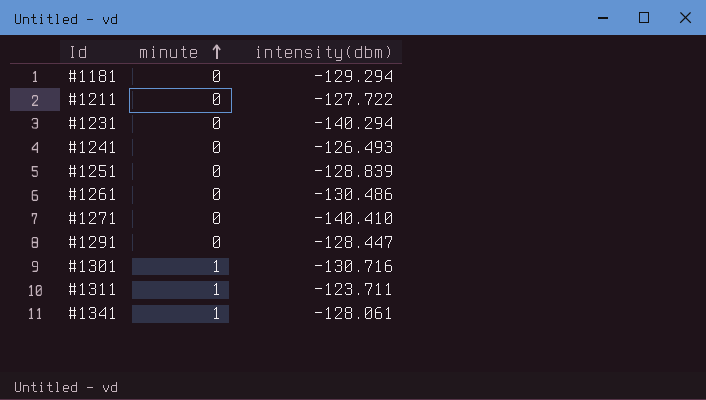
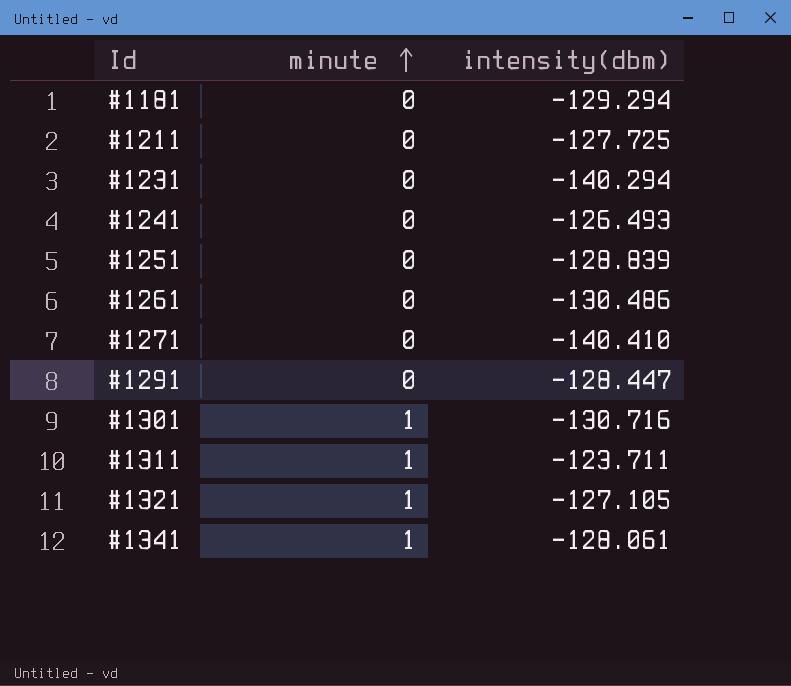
#1211 | intensity(dbm): -127.722 -> -127.725
row #1321: none -> 1 | -127.105

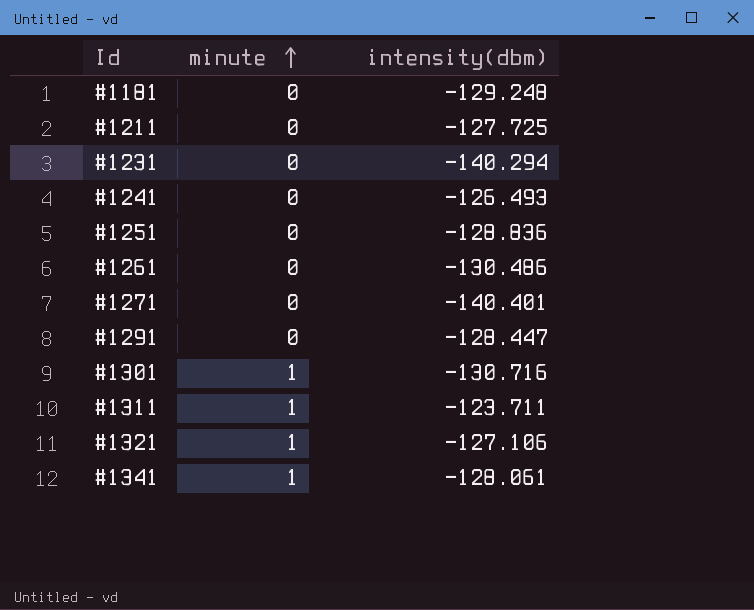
#1181 | intensity(dbm): -129.294 -> -129.248
#1251 | intensity(dbm): -128.839 -> -128.836
#1271 | intensity(dbm): -140.410 -> -140.401
#1321 | intensity(dbm): -127.105 -> -127.106

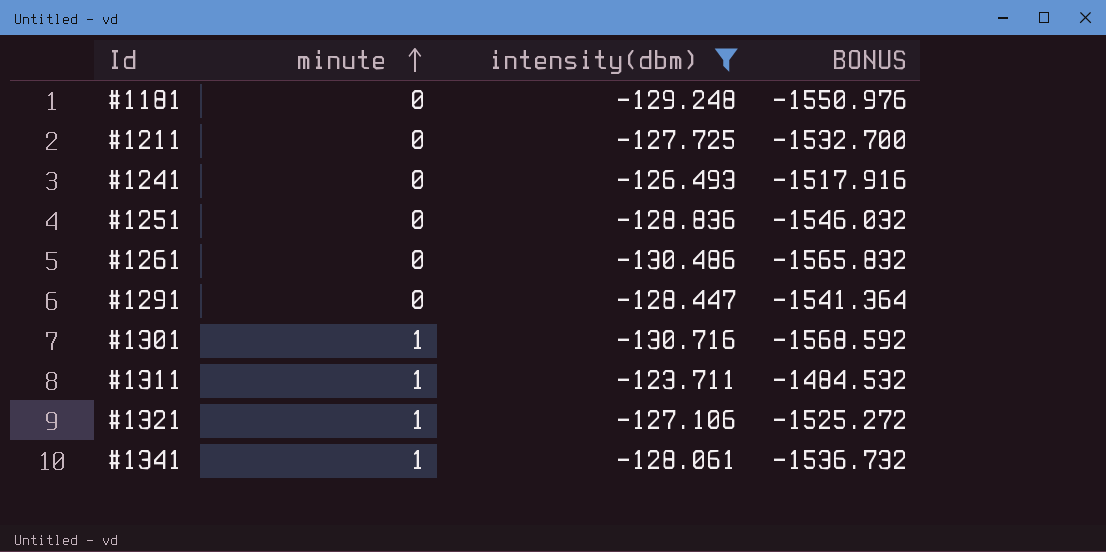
filter: none -> intensity(dbm) >= -130.716
column BONUS | formula: none -> [intensity(dbm)] * 12

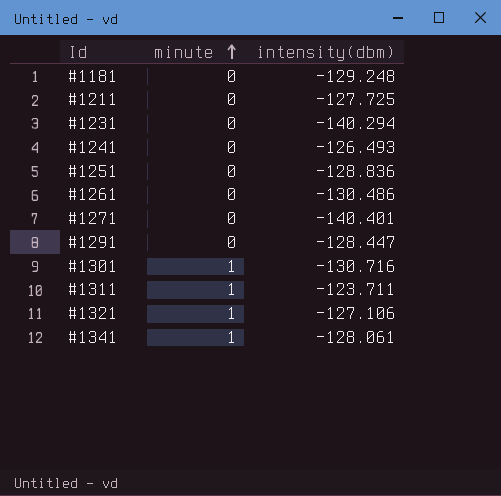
filter: intensity(dbm) >= -130.716 -> none
column BONUS | formula: [intensity(dbm)] * 12 -> none

